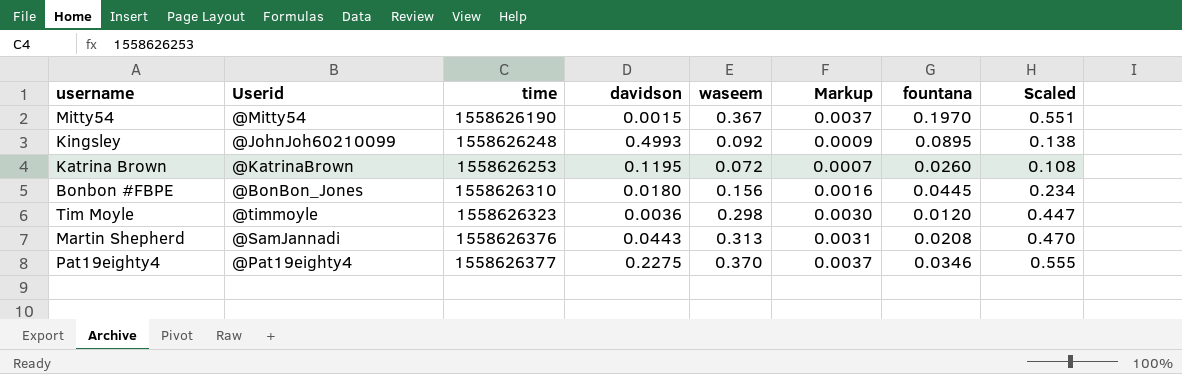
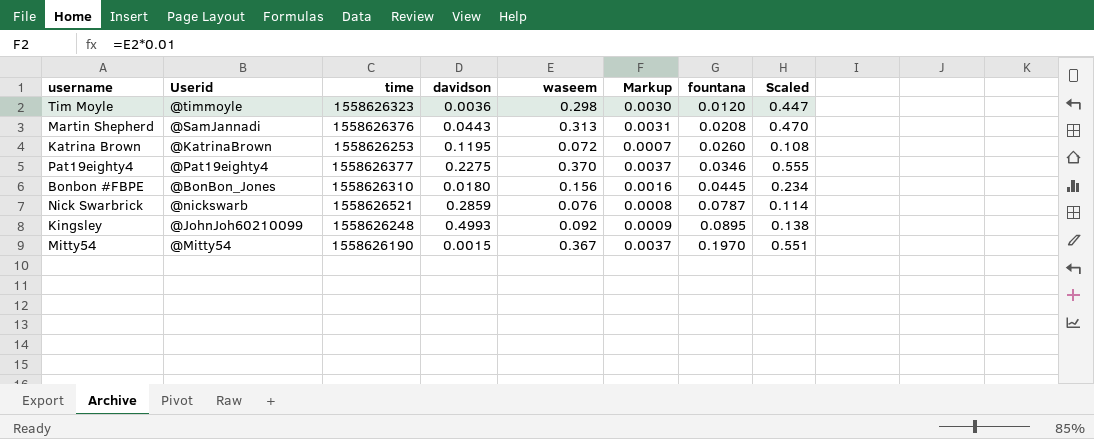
row order: time ascending -> fountana ascending
row Nick Swarbrick: none -> @nickswarb | 1558626521 | 0.2859 | 0.076 | 0.0008 | 0.0787 | 0.114

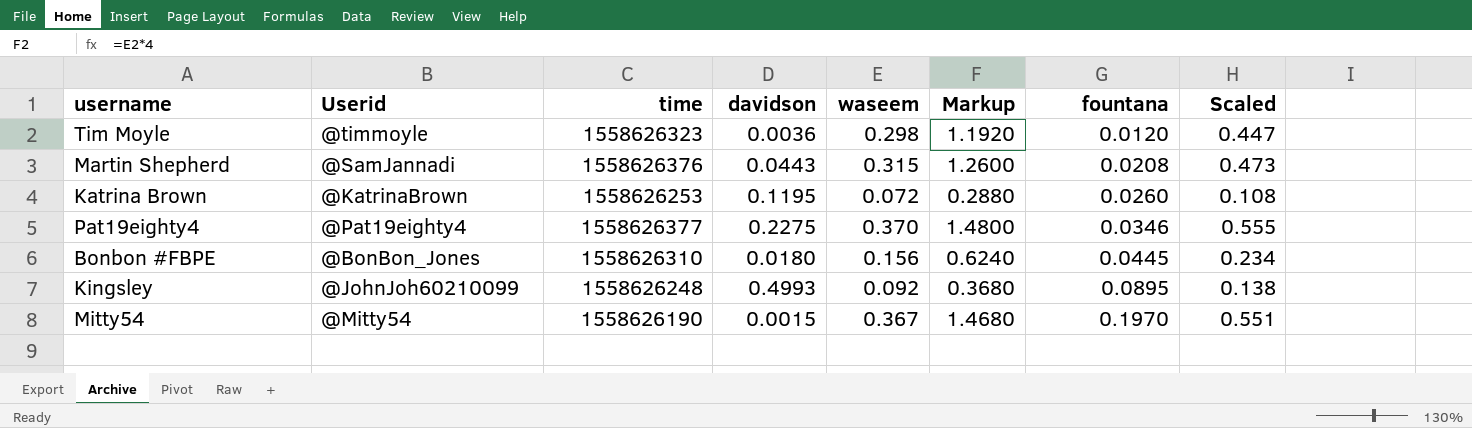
column Markup | formula: [waseem] * 0.01 -> [waseem] * 4
row Nick Swarbrick: @nickswarb | 1558626521 | 0.2859 | 0.076 | 0.0008 | 0.0787 | 0.114 -> none
Martin Shepherd | waseem: 0.313 -> 0.315
Martin Shepherd | Scaled: 0.470 -> 0.473

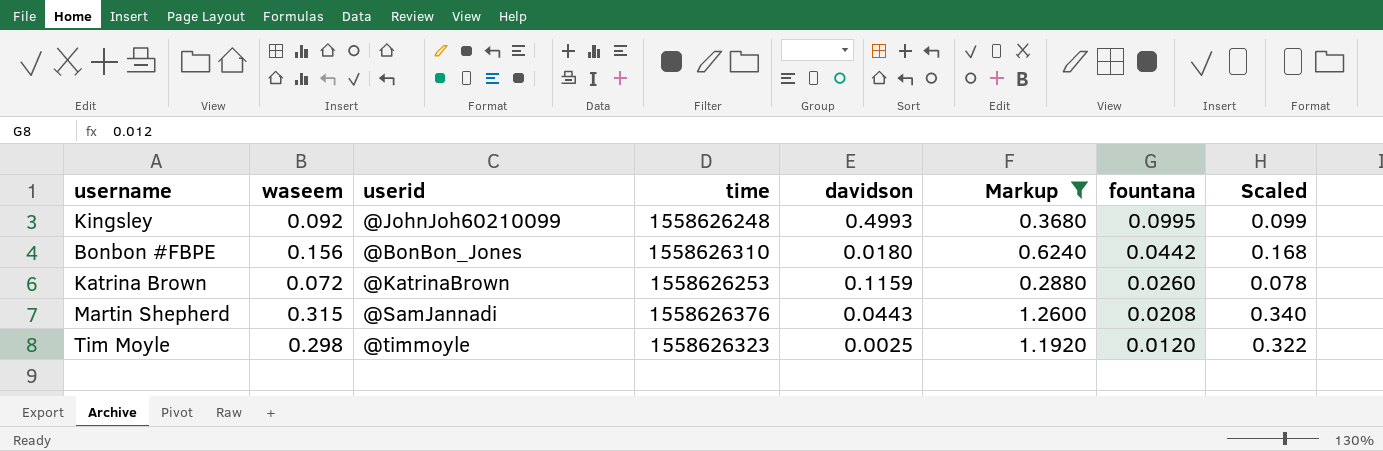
filter: none -> Markup <= 1.2600
row order: fountana ascending -> fountana descending
column waseem | position: 5 -> 2
column name: Userid -> userid
column Scaled | formula: [waseem] * 1.5 -> [waseem] * 1.08
Kingsley | fountana: 0.0895 -> 0.0995
Bonbon #FBPE | fountana: 0.0445 -> 0.0442
Katrina Brown | davidson: 0.1195 -> 0.1159
Tim Moyle | davidson: 0.0036 -> 0.0025

